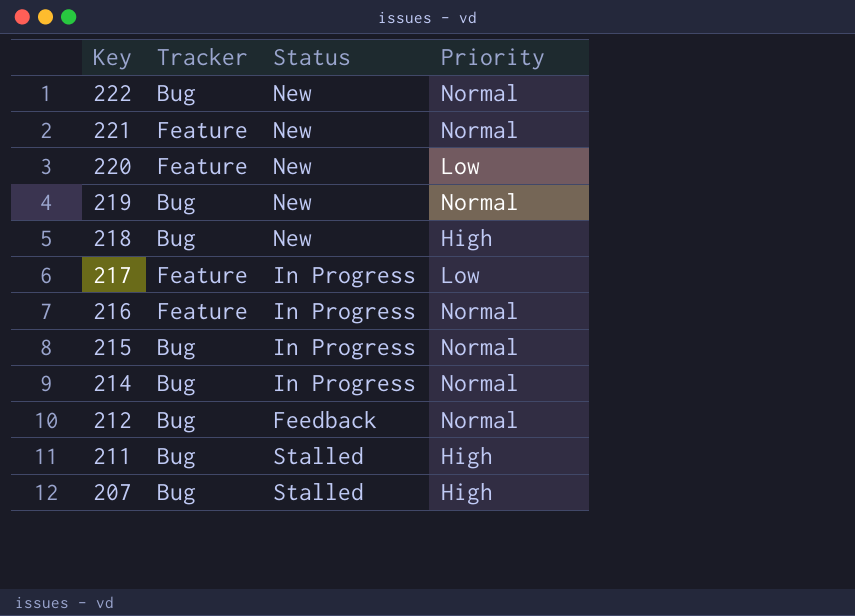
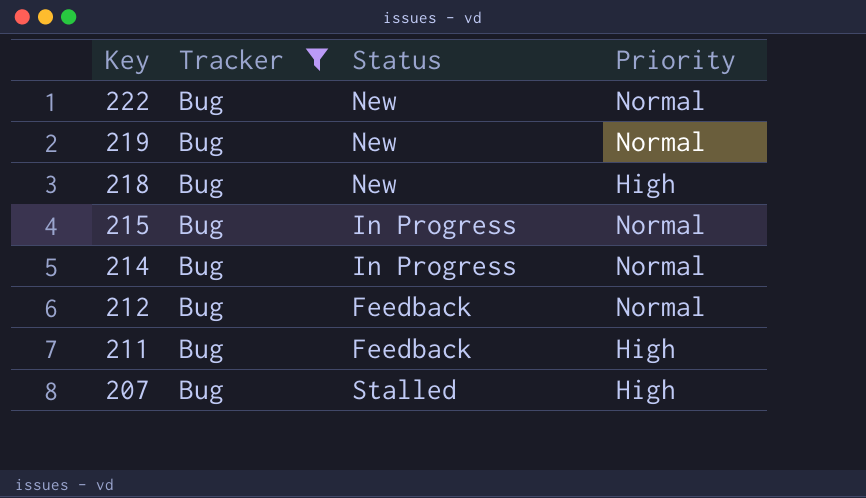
filter: none -> Tracker = Bug
211 | Status: Stalled -> Feedback

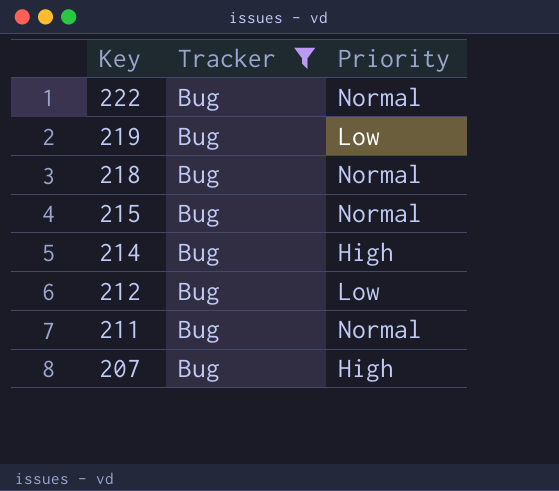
column Status | position: 3 -> none
219 | Priority: Normal -> Low
218 | Priority: High -> Normal
214 | Priority: Normal -> High
212 | Priority: Normal -> Low
211 | Priority: High -> Normal

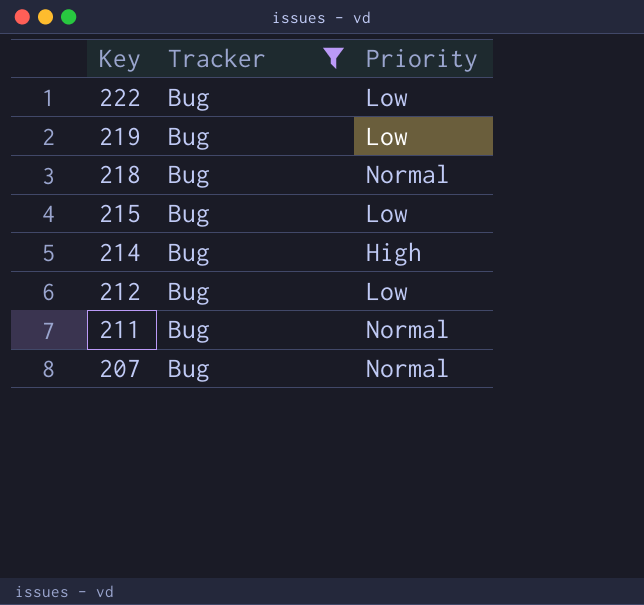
222 | Priority: Normal -> Low
215 | Priority: Normal -> Low
207 | Priority: High -> Normal

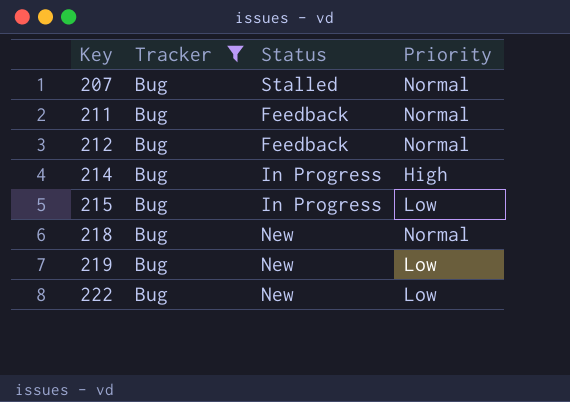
row order: Key descending -> Key ascending
column Status | position: none -> 3
212 | Priority: Low -> Normal

